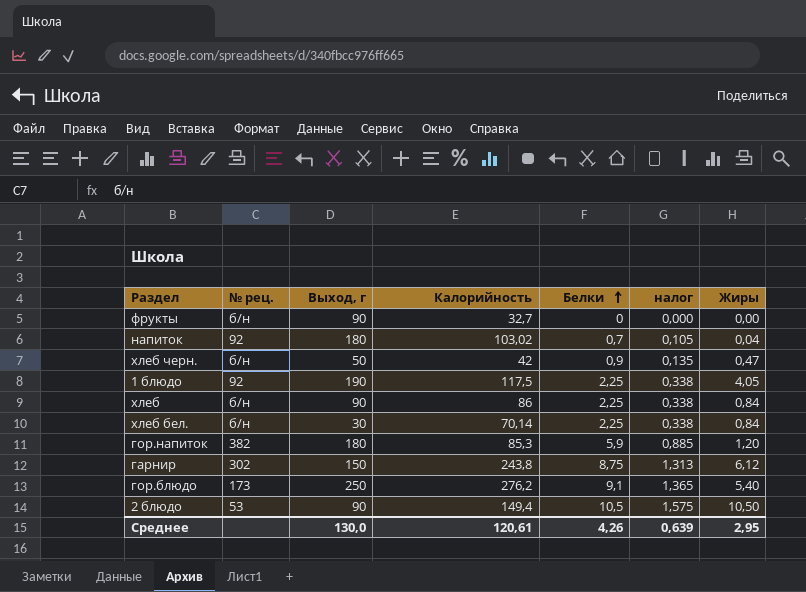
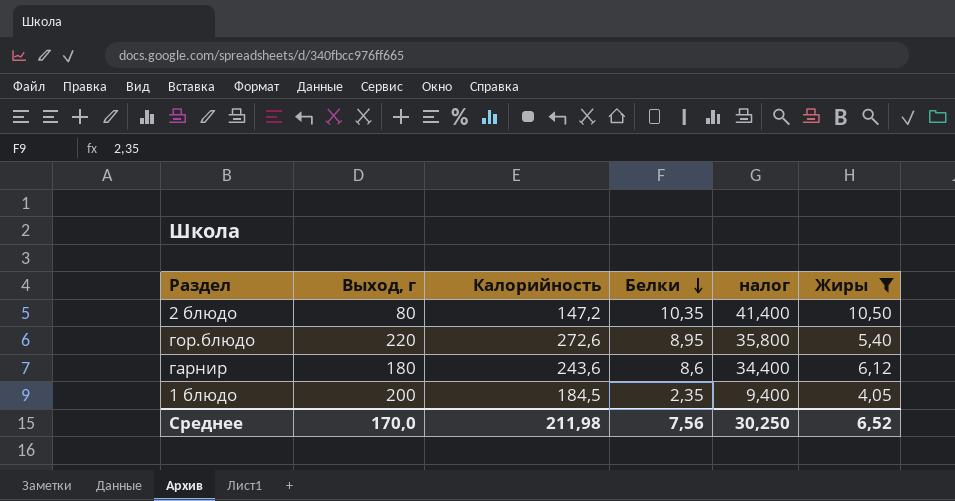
filter: none -> Жиры >= 4,05
row order: Белки ascending -> Белки descending
column № рец. | position: 2 -> none
column налог | formula: [Белки] * 0,15 -> [Белки] * 4
2 блюдо | Выход, г: 90 -> 80
2 блюдо | Калорийность: 149,4 -> 147,2
2 блюдо | Белки: 10,5 -> 10,35
гор.блюдо | Выход, г: 250 -> 220
гор.блюдо | Калорийность: 276,2 -> 272,6
гор.блюдо | Белки: 9,1 -> 8,95
гарнир | Выход, г: 150 -> 180
гарнир | Калорийность: 243,8 -> 243,6
гарнир | Белки: 8,75 -> 8,6
1 блюдо | Выход, г: 190 -> 200
1 блюдо | Калорийность: 117,5 -> 184,5
1 блюдо | Белки: 2,25 -> 2,35
Среднее | Выход, г: 130,0 -> 170,0
Среднее | Калорийность: 120,61 -> 211,98
Среднее | Белки: 4,26 -> 7,56
Среднее | налог: 0,639 -> 30,250
Среднее | Жиры: 2,95 -> 6,52

